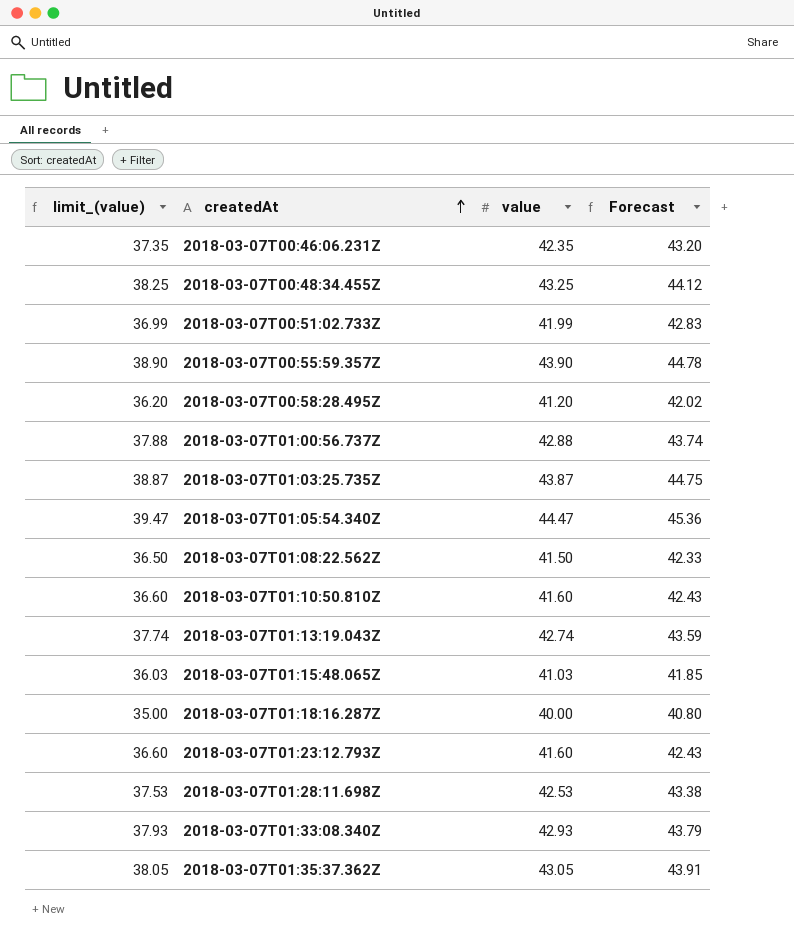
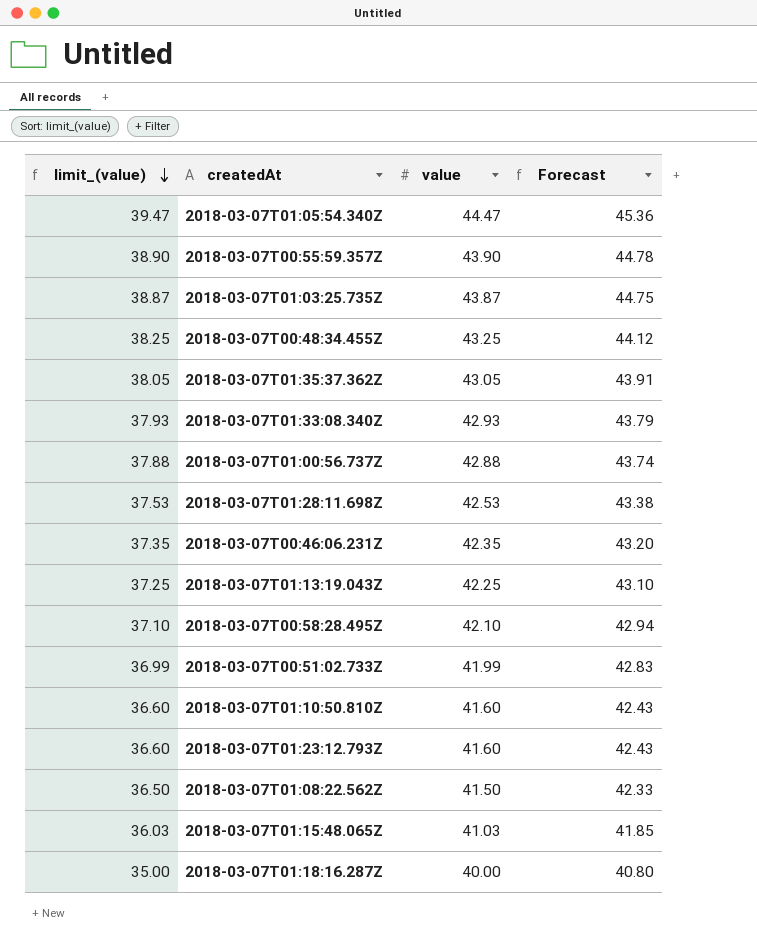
row order: createdAt ascending -> limit_(value) descending
2018-03-07T01:13:19.043Z | limit_(value): 37.74 -> 37.25
2018-03-07T01:13:19.043Z | value: 42.74 -> 42.25
2018-03-07T01:13:19.043Z | Forecast: 43.59 -> 43.10
2018-03-07T00:58:28.495Z | limit_(value): 36.20 -> 37.10
2018-03-07T00:58:28.495Z | value: 41.20 -> 42.10
2018-03-07T00:58:28.495Z | Forecast: 42.02 -> 42.94

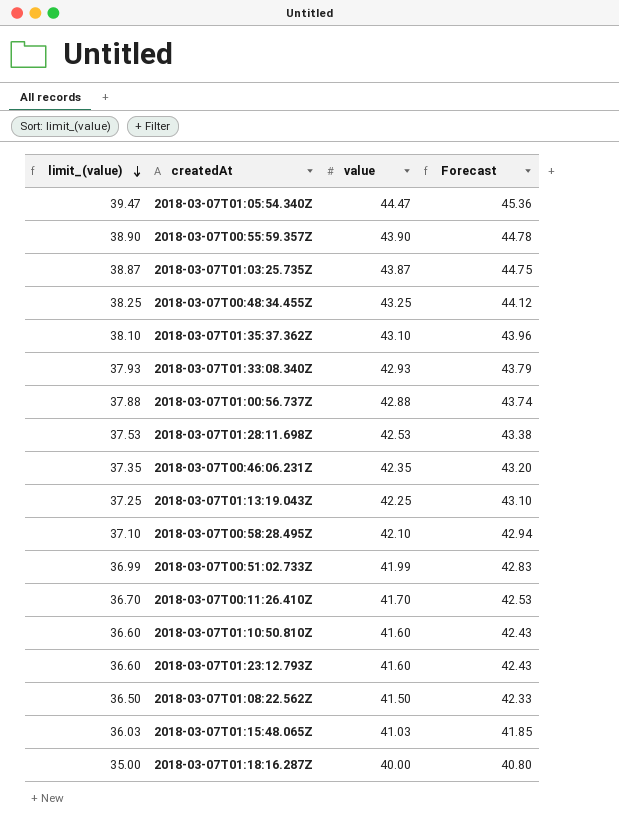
2018-03-07T01:35:37.362Z | limit_(value): 38.05 -> 38.10
2018-03-07T01:35:37.362Z | value: 43.05 -> 43.10
2018-03-07T01:35:37.362Z | Forecast: 43.91 -> 43.96
row 2018-03-07T00:11:26.410Z: none -> 36.70 | 41.70 | 42.53

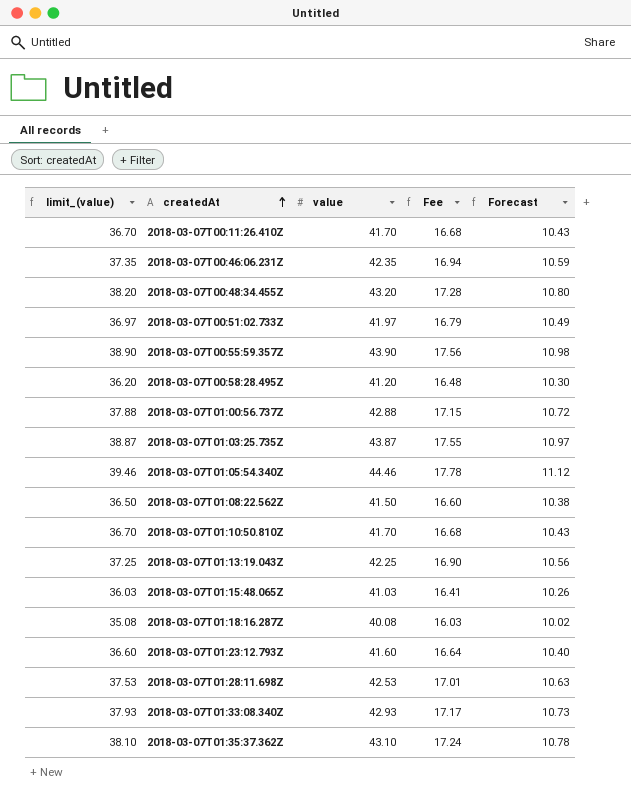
row order: limit_(value) descending -> createdAt ascending
column Fee | formula: none -> [value] * 0.4
column Forecast | formula: [value] * 1.02 -> [value] * 0.25
2018-03-07T00:48:34.455Z | limit_(value): 38.25 -> 38.20
2018-03-07T00:48:34.455Z | value: 43.25 -> 43.20
2018-03-07T00:51:02.733Z | limit_(value): 36.99 -> 36.97
2018-03-07T00:51:02.733Z | value: 41.99 -> 41.97
2018-03-07T00:58:28.495Z | limit_(value): 37.10 -> 36.20
2018-03-07T00:58:28.495Z | value: 42.10 -> 41.20
2018-03-07T01:05:54.340Z | limit_(value): 39.47 -> 39.46
2018-03-07T01:05:54.340Z | value: 44.47 -> 44.46
2018-03-07T01:10:50.810Z | limit_(value): 36.60 -> 36.70
2018-03-07T01:10:50.810Z | value: 41.60 -> 41.70
2018-03-07T01:18:16.287Z | limit_(value): 35.00 -> 35.08
2018-03-07T01:18:16.287Z | value: 40.00 -> 40.08

